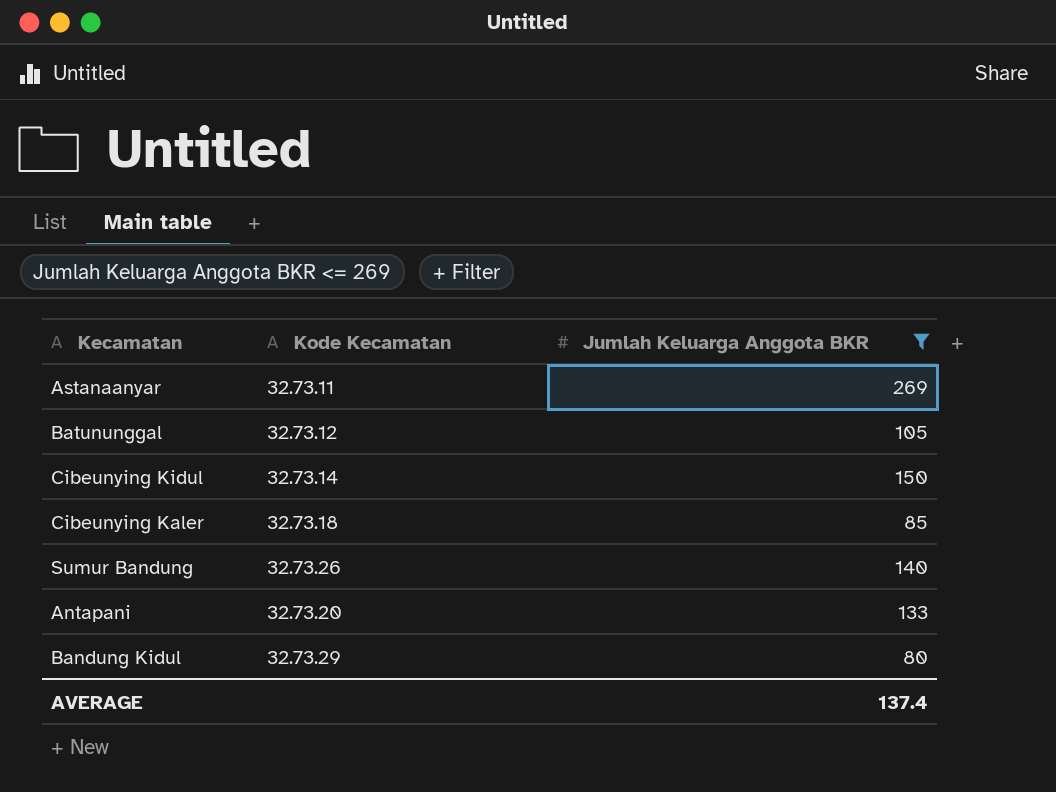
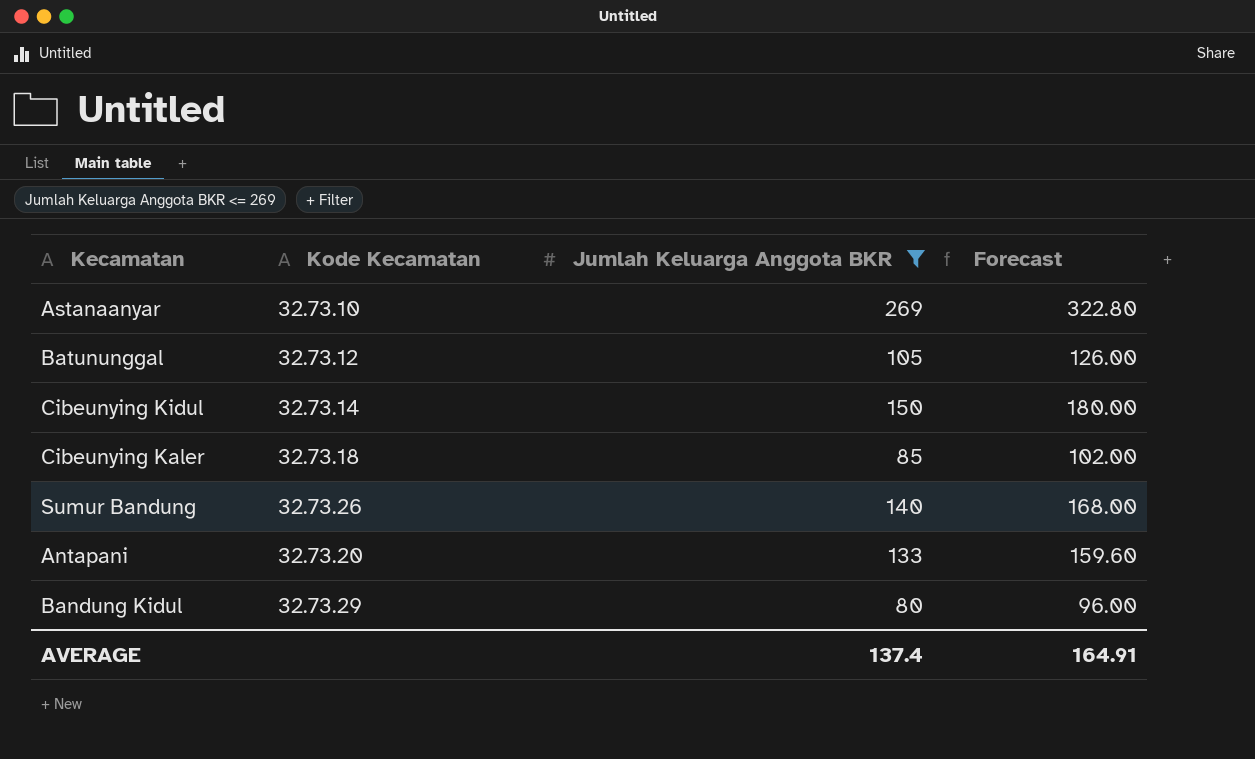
column Forecast | formula: none -> [Jumlah Keluarga Anggota BKR] * 1.2
Astanaanyar | Kode Kecamatan: 32.73.11 -> 32.73.10

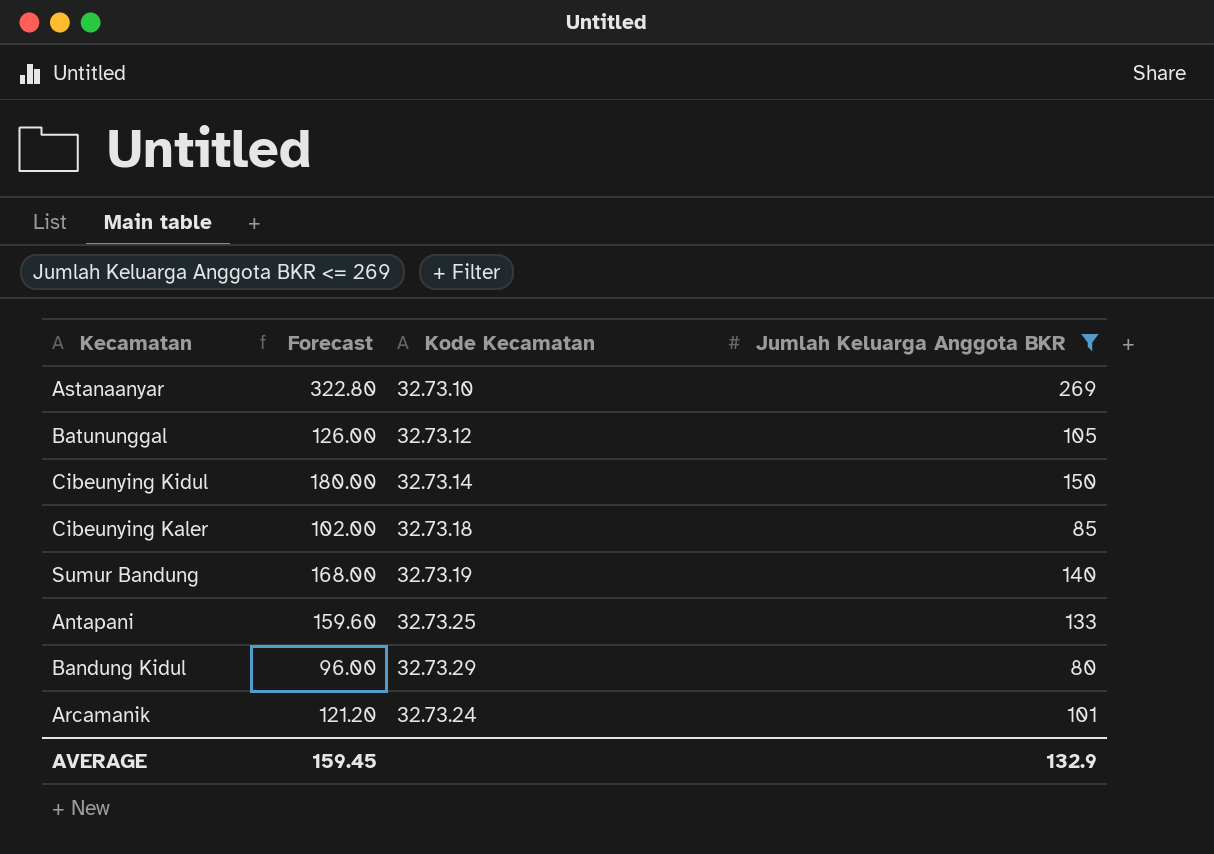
column Forecast | position: 4 -> 2
Sumur Bandung | Kode Kecamatan: 32.73.26 -> 32.73.19
Antapani | Kode Kecamatan: 32.73.20 -> 32.73.25
row Arcamanik: none -> 121.20 | 32.73.24 | 101
AVERAGE | Forecast: 164.91 -> 159.45
AVERAGE | Jumlah Keluarga Anggota BKR: 137.4 -> 132.9

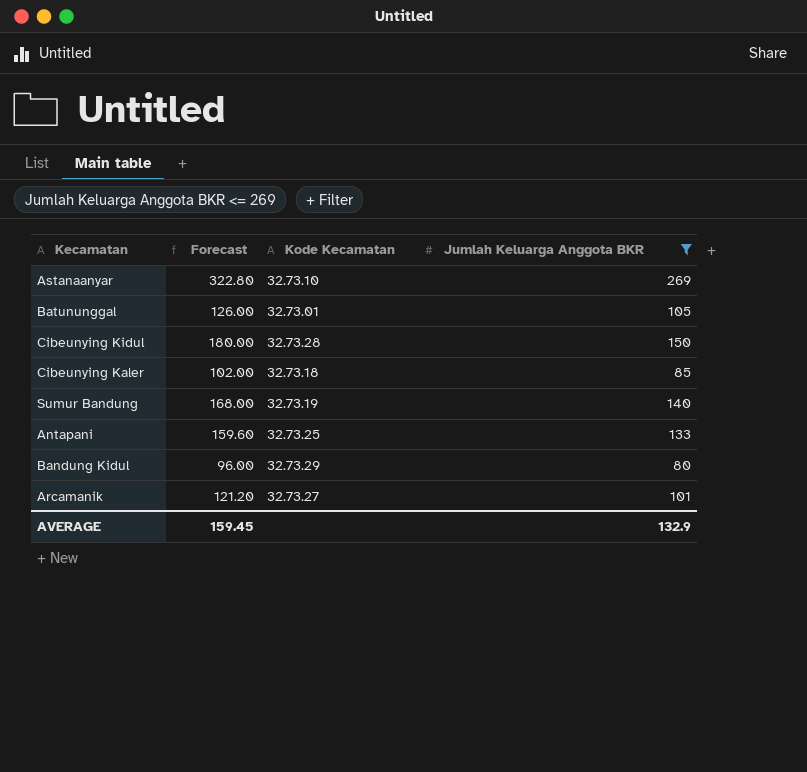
Batununggal | Kode Kecamatan: 32.73.12 -> 32.73.01
Cibeunying Kidul | Kode Kecamatan: 32.73.14 -> 32.73.28
Arcamanik | Kode Kecamatan: 32.73.24 -> 32.73.27

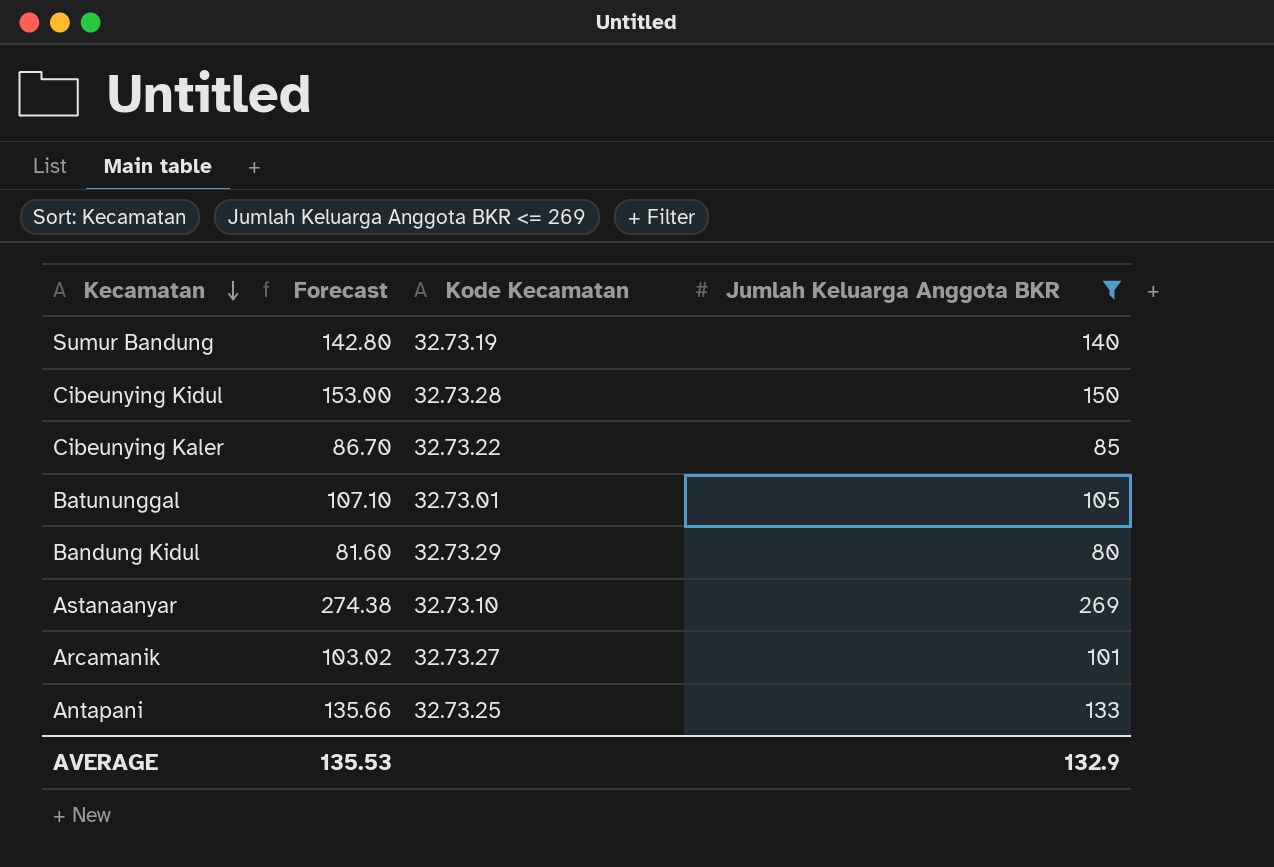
row order: none -> Kecamatan descending
column Forecast | formula: [Jumlah Keluarga Anggota BKR] * 1.2 -> [Jumlah Keluarga Anggota BKR] * 1.02
Cibeunying Kaler | Kode Kecamatan: 32.73.18 -> 32.73.22
AVERAGE | Forecast: 159.45 -> 135.53

